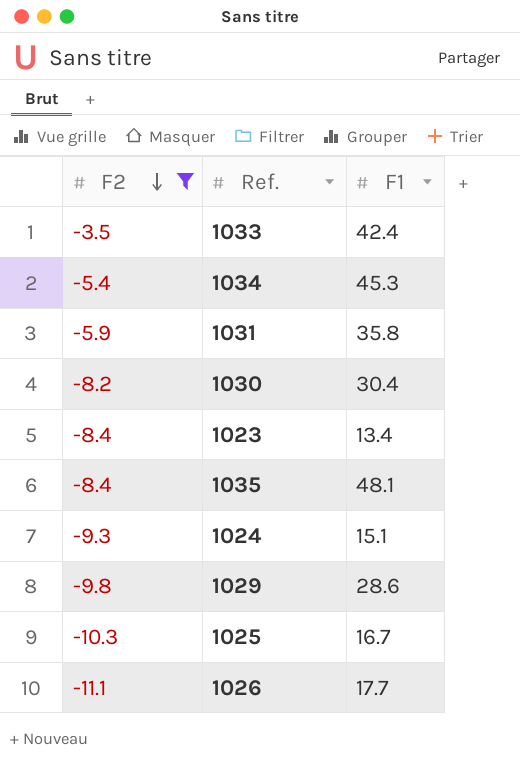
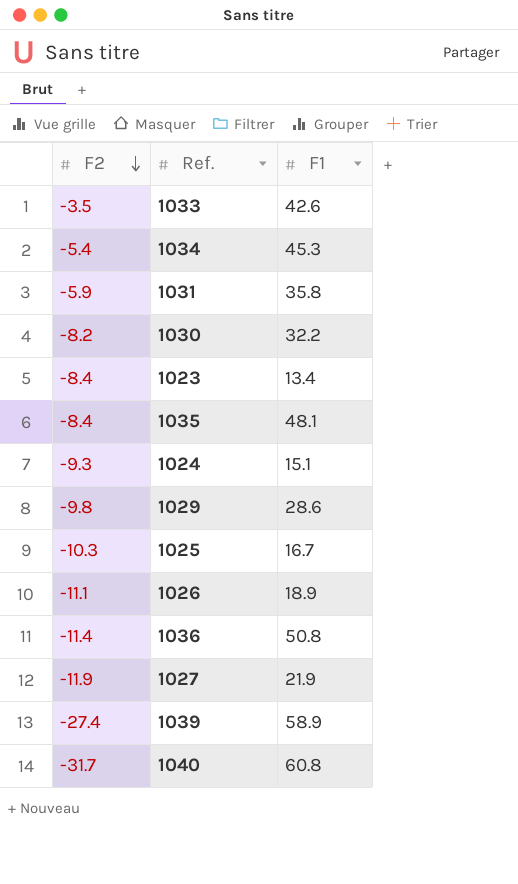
filter: F2 >= -11.1 -> none
1033 | F1: 42.4 -> 42.6
1030 | F1: 30.4 -> 32.2
1026 | F1: 17.7 -> 18.9

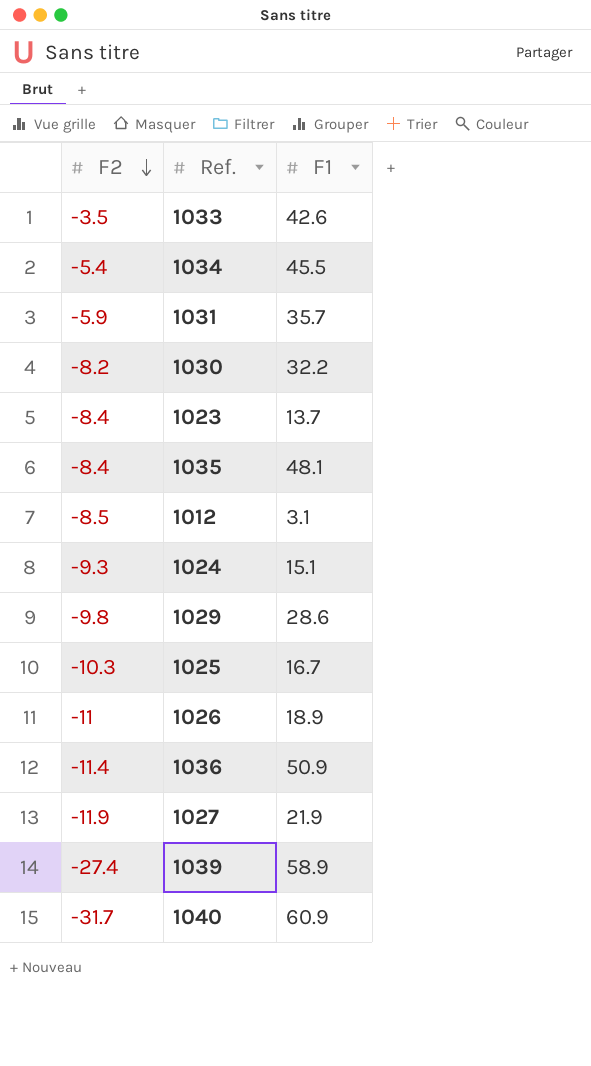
1034 | F1: 45.3 -> 45.5
1031 | F1: 35.8 -> 35.7
1023 | F1: 13.4 -> 13.7
row 1012: none -> -8.5 | 3.1
1026 | F2: -11.1 -> -11
1036 | F1: 50.8 -> 50.9
1040 | F1: 60.8 -> 60.9

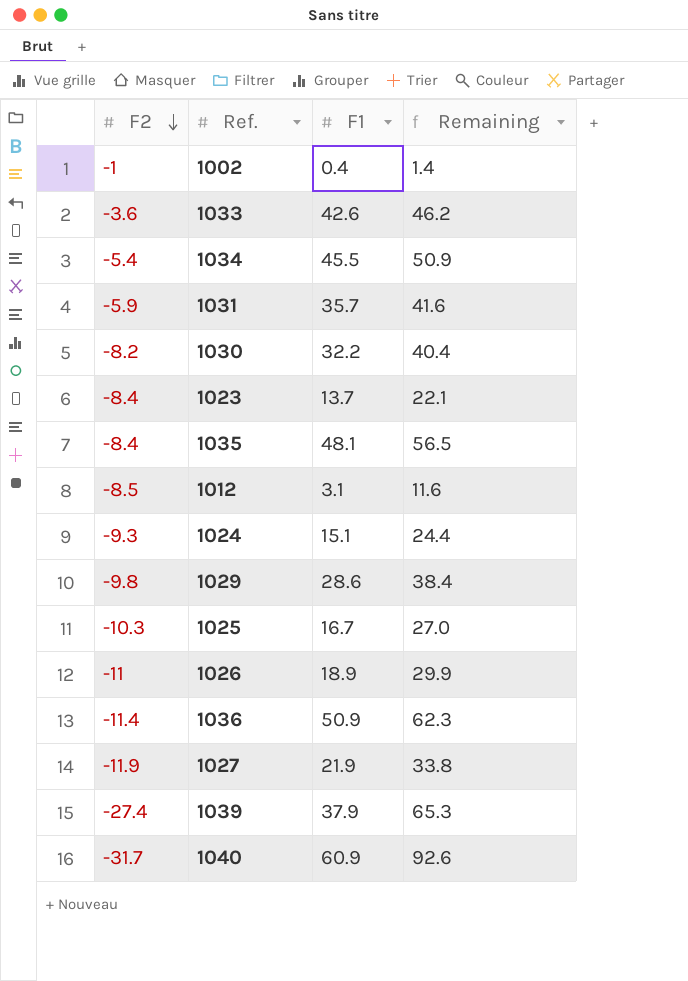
column Remaining | formula: none -> [F1] - [F2]
row 1002: none -> -1 | 0.4 | 1.4
1033 | F2: -3.5 -> -3.6
1039 | F1: 58.9 -> 37.9

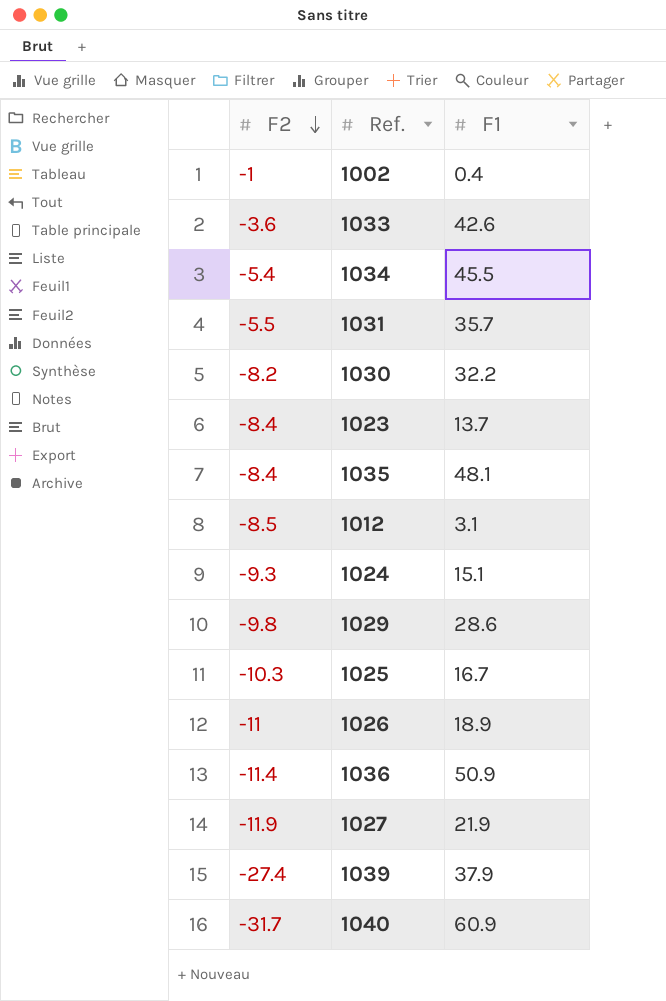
column Remaining | formula: [F1] - [F2] -> none
1031 | F2: -5.9 -> -5.5

